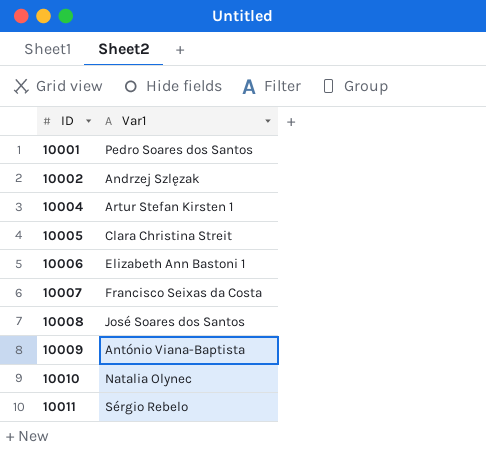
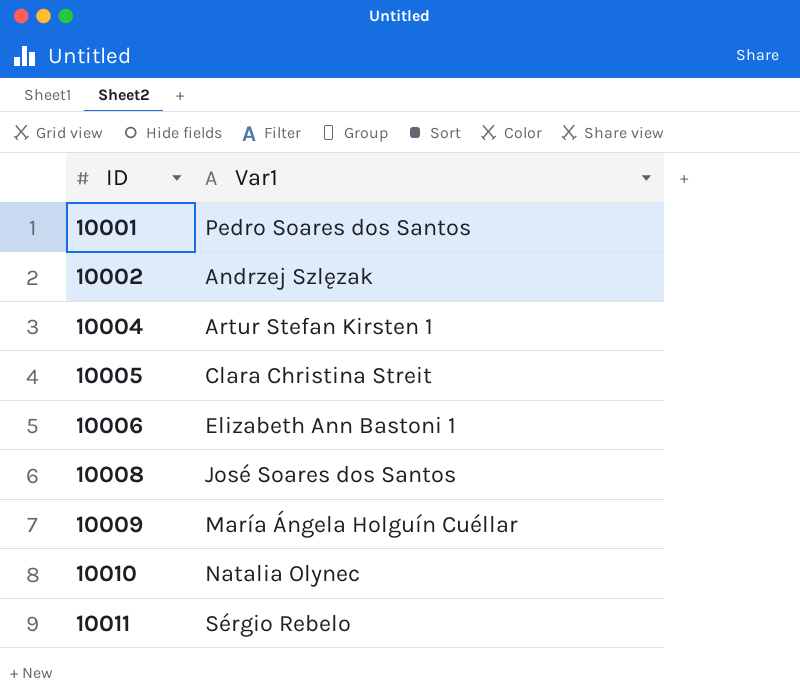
row 10007: Francisco Seixas da Costa -> none
10009 | Var1: António Viana-Baptista -> María Ángela Holguín Cuéllar

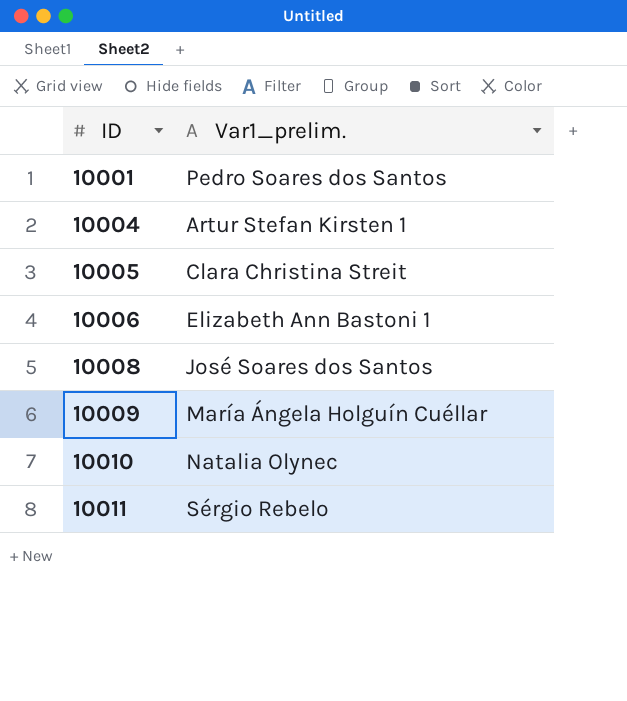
column name: Var1 -> Var1_prelim.
row 10002: Andrzej Szlęzak -> none

